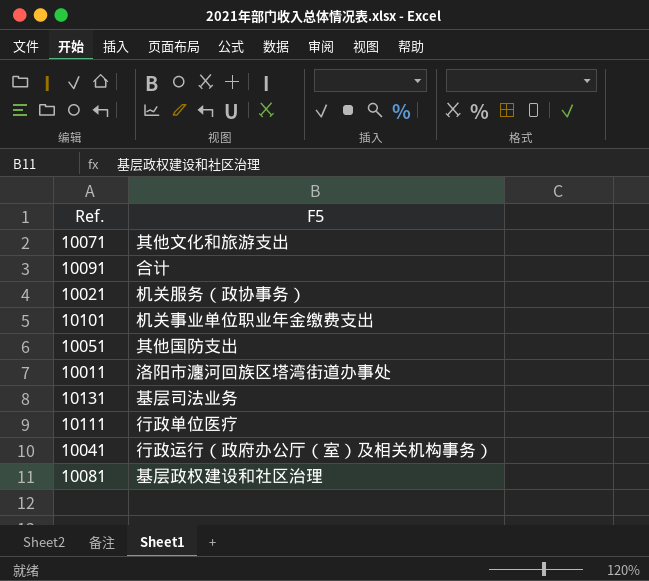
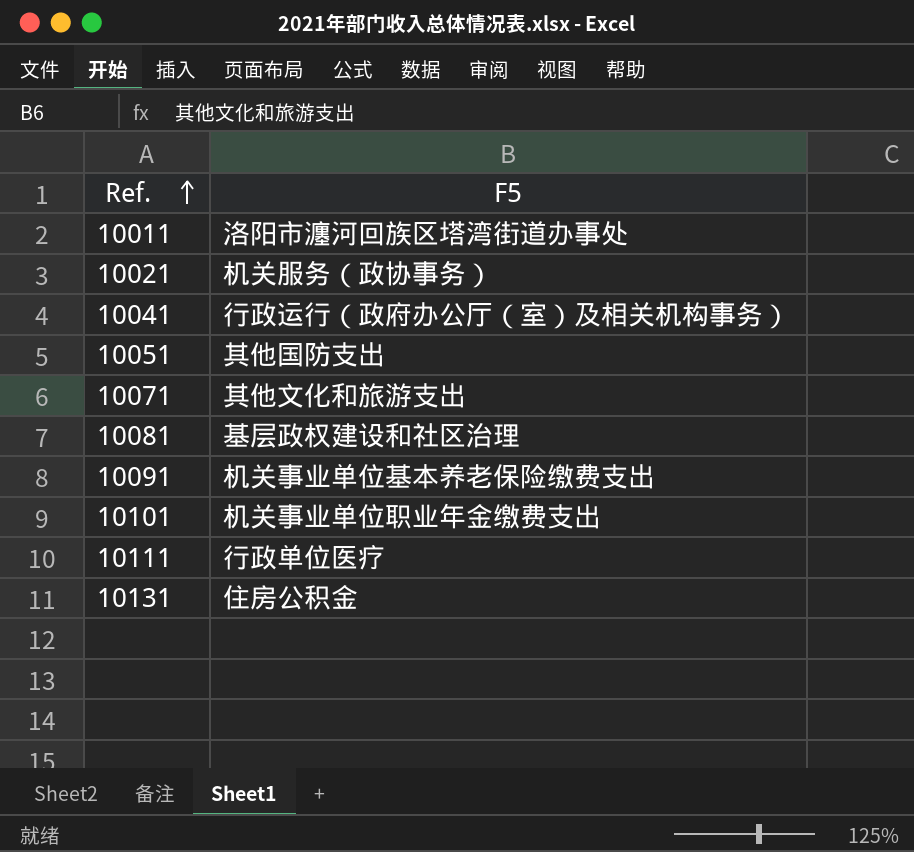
row order: none -> Ref. ascending
10091 | F5: 合计 -> 机关事业单位基本养老保险缴费支出
10131 | F5: 基层司法业务 -> 住房公积金

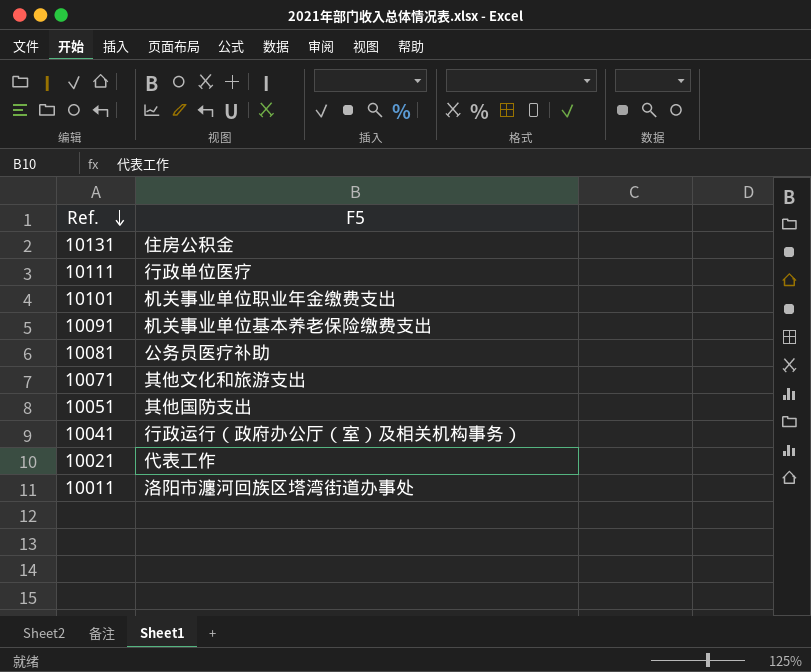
row order: Ref. ascending -> Ref. descending
10081 | F5: 基层政权建设和社区治理 -> 公务员医疗补助
10021 | F5: 机关服务（政协事务） -> 代表工作

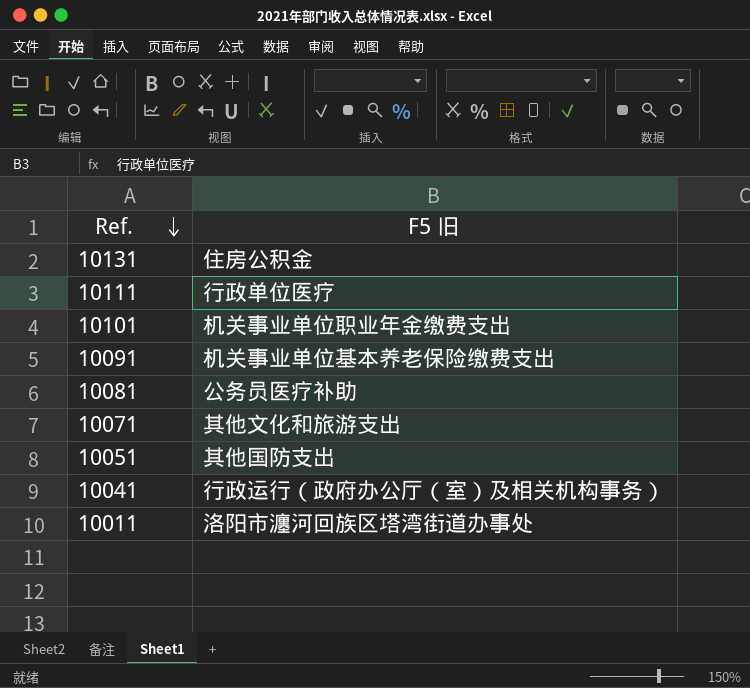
column name: F5 -> F5 旧
row 10021: 代表工作 -> none

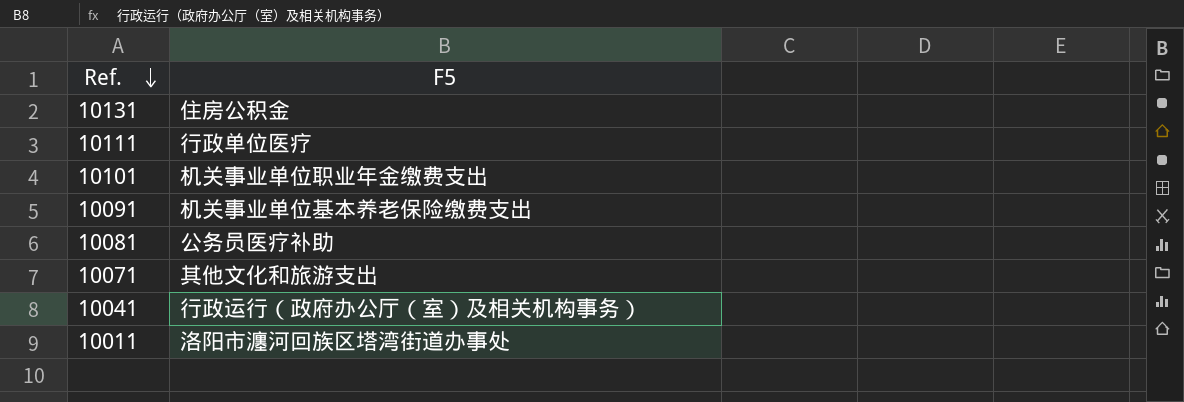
column name: F5 旧 -> F5
row 10051: 其他国防支出 -> none

